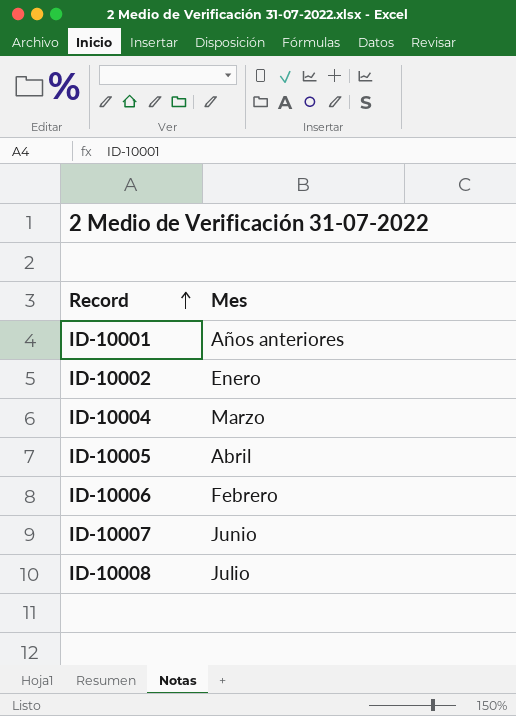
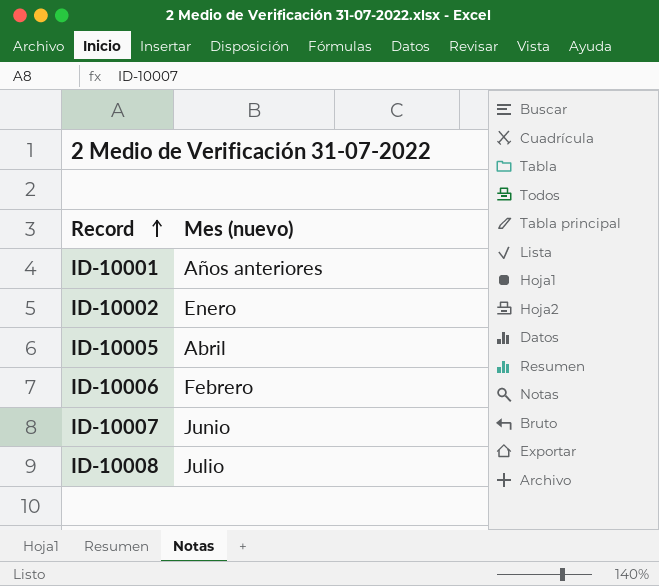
column name: Mes -> Mes (nuevo)
row ID-10004: Marzo -> none

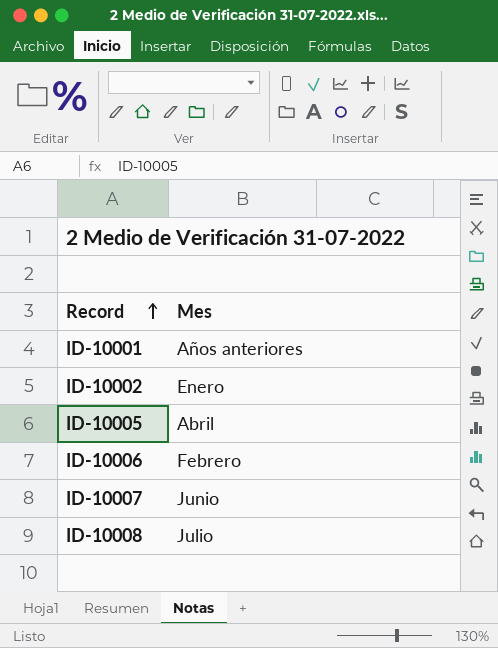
column name: Mes (nuevo) -> Mes

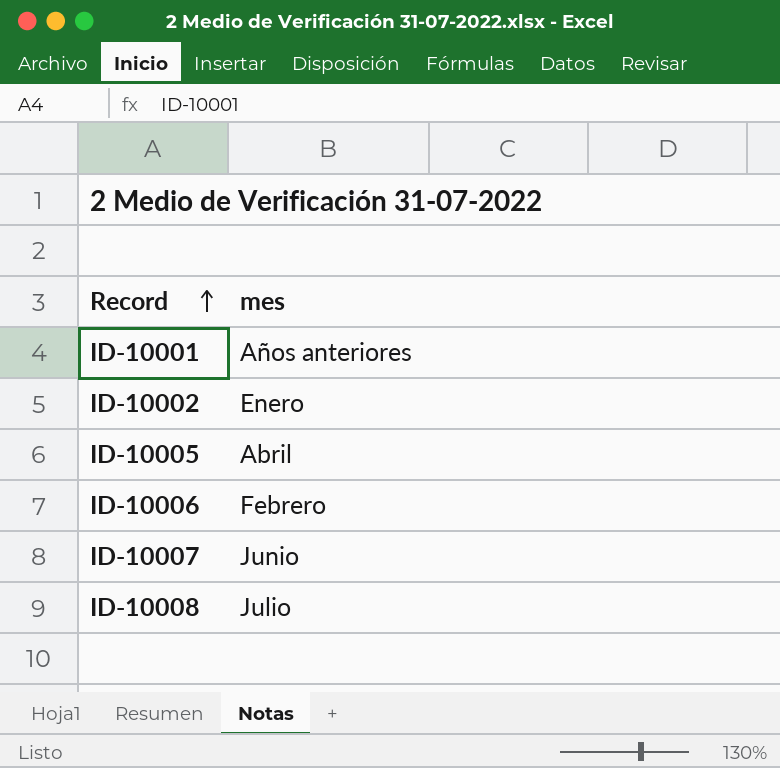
column name: Mes -> mes

